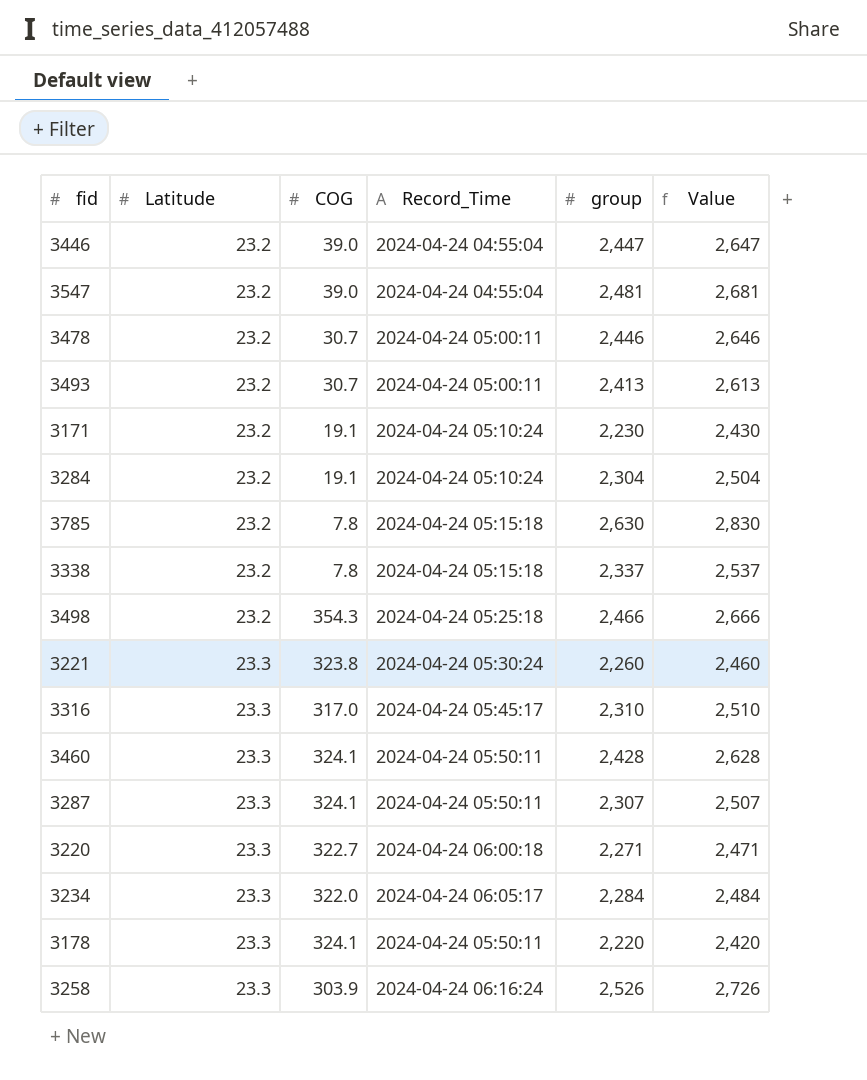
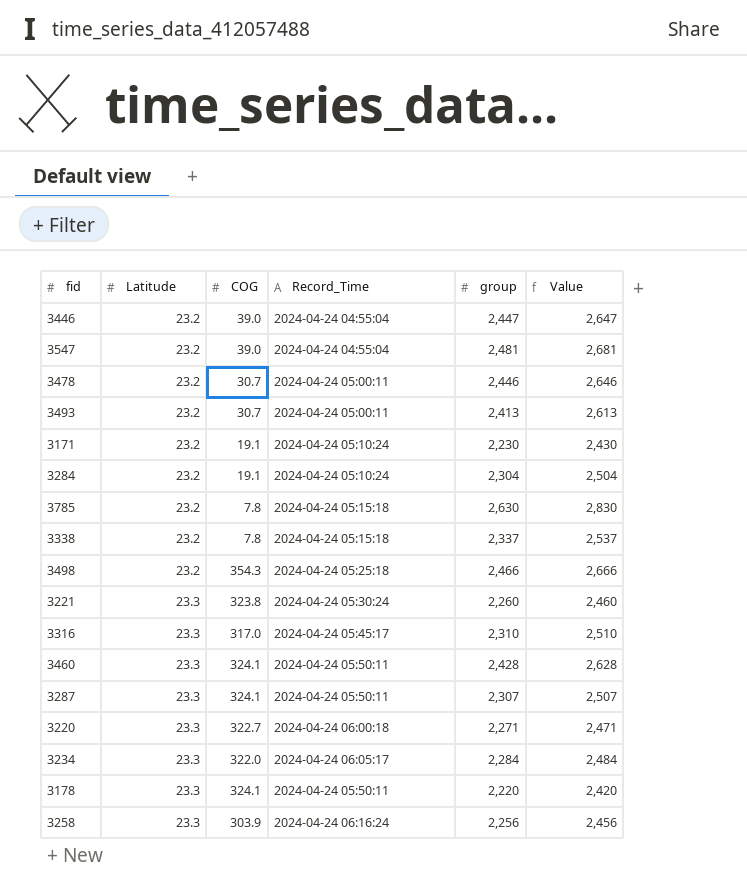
3258 | group: 2,526 -> 2,256
3258 | Value: 2,726 -> 2,456

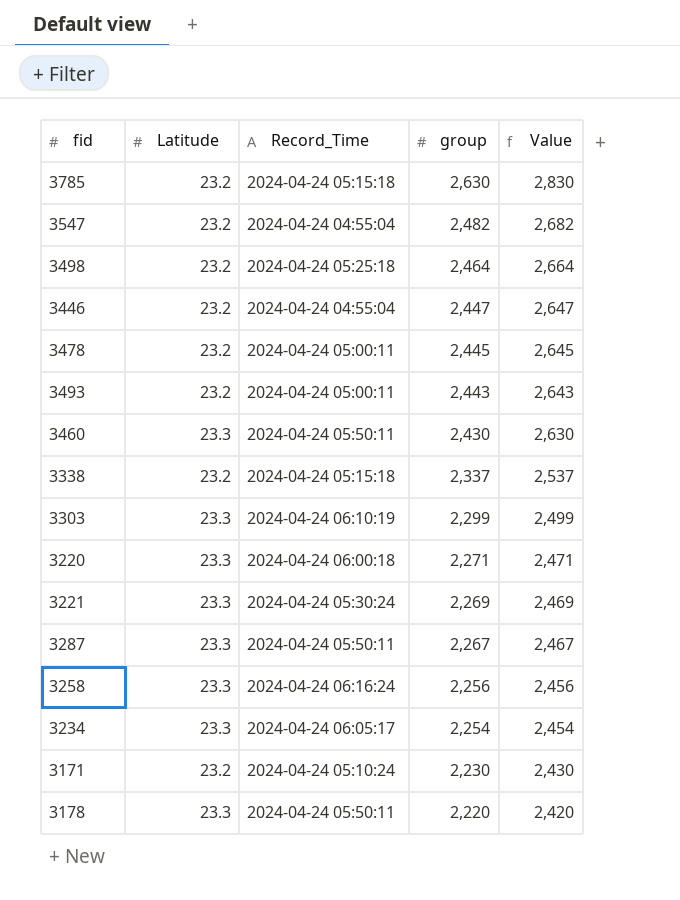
row order: Latitude ascending -> group descending
column COG | position: 3 -> none
row 3284: 23.2 | 19.1 | 2024-04-24 05:10:24 | 2,304 | 2,504 -> none
row 3316: 23.3 | 317.0 | 2024-04-24 05:45:17 | 2,310 | 2,510 -> none
3547 | group: 2,481 -> 2,482
3547 | Value: 2,681 -> 2,682
3498 | group: 2,466 -> 2,464
3498 | Value: 2,666 -> 2,664
3478 | group: 2,446 -> 2,445
3478 | Value: 2,646 -> 2,645
3493 | group: 2,413 -> 2,443
3493 | Value: 2,613 -> 2,643
3460 | group: 2,428 -> 2,430
3460 | Value: 2,628 -> 2,630
row 3303: none -> 23.3 | 2024-04-24 06:10:19 | 2,299 | 2,499
3221 | group: 2,260 -> 2,269
3221 | Value: 2,460 -> 2,469
3287 | group: 2,307 -> 2,267
3287 | Value: 2,507 -> 2,467
3234 | group: 2,284 -> 2,254
3234 | Value: 2,484 -> 2,454

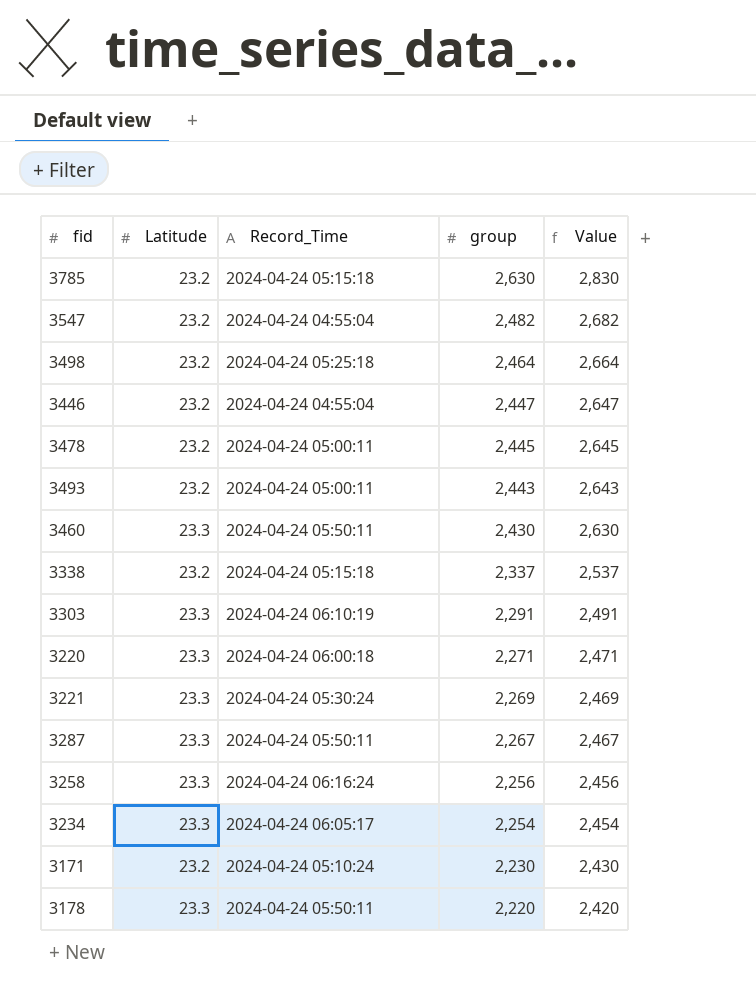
3303 | group: 2,299 -> 2,291
3303 | Value: 2,499 -> 2,491

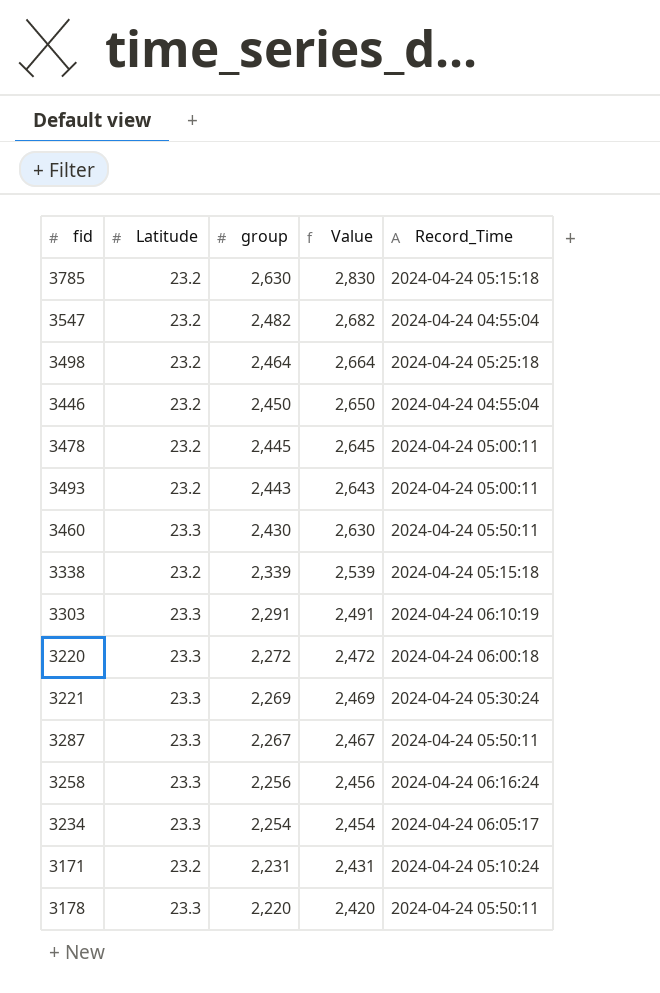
column Record_Time | position: 3 -> 5
3446 | group: 2,447 -> 2,450
3446 | Value: 2,647 -> 2,650
3338 | group: 2,337 -> 2,339
3338 | Value: 2,537 -> 2,539
3220 | group: 2,271 -> 2,272
3220 | Value: 2,471 -> 2,472
3171 | group: 2,230 -> 2,231
3171 | Value: 2,430 -> 2,431

